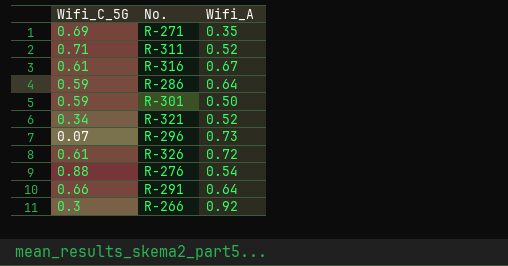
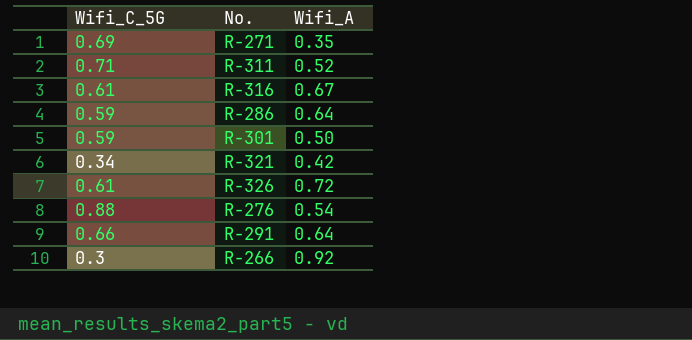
row R-296: 0.07 | 0.73 -> none
R-321 | Wifi_A: 0.52 -> 0.42

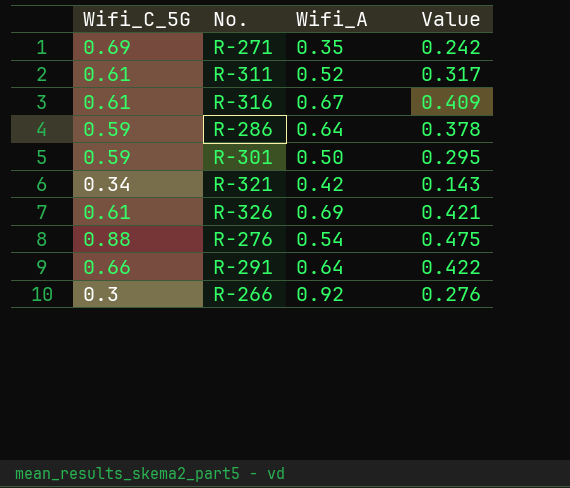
column Value | formula: none -> [Wifi_C_5G] * [Wifi_A]
R-311 | Wifi_C_5G: 0.71 -> 0.61
R-326 | Wifi_A: 0.72 -> 0.69

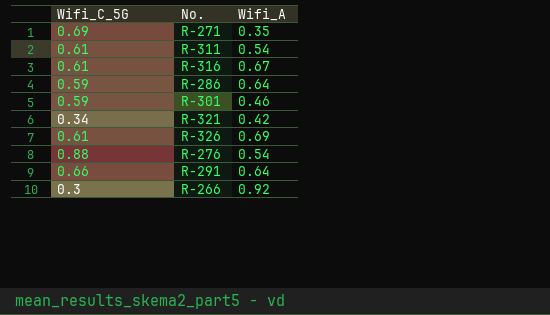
column Value | formula: [Wifi_C_5G] * [Wifi_A] -> none
R-311 | Wifi_A: 0.52 -> 0.54
R-301 | Wifi_A: 0.50 -> 0.46

